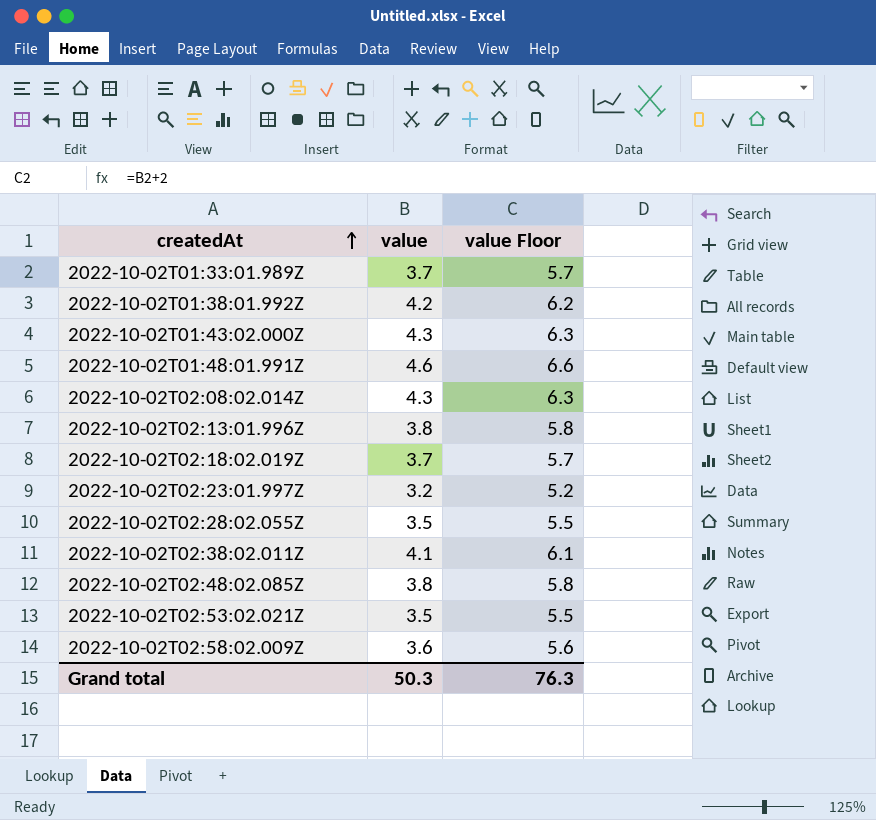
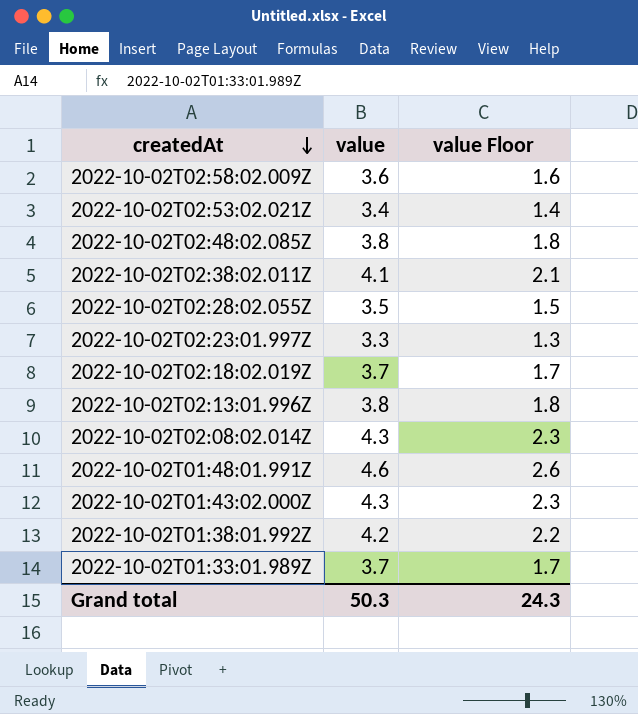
row order: createdAt ascending -> createdAt descending
column value Floor | formula: [value] + 2 -> [value] - 2
2022-10-02T02:53:02.021Z | value: 3.5 -> 3.4
2022-10-02T02:23:01.997Z | value: 3.2 -> 3.3
Grand total | value Floor: 76.3 -> 24.3

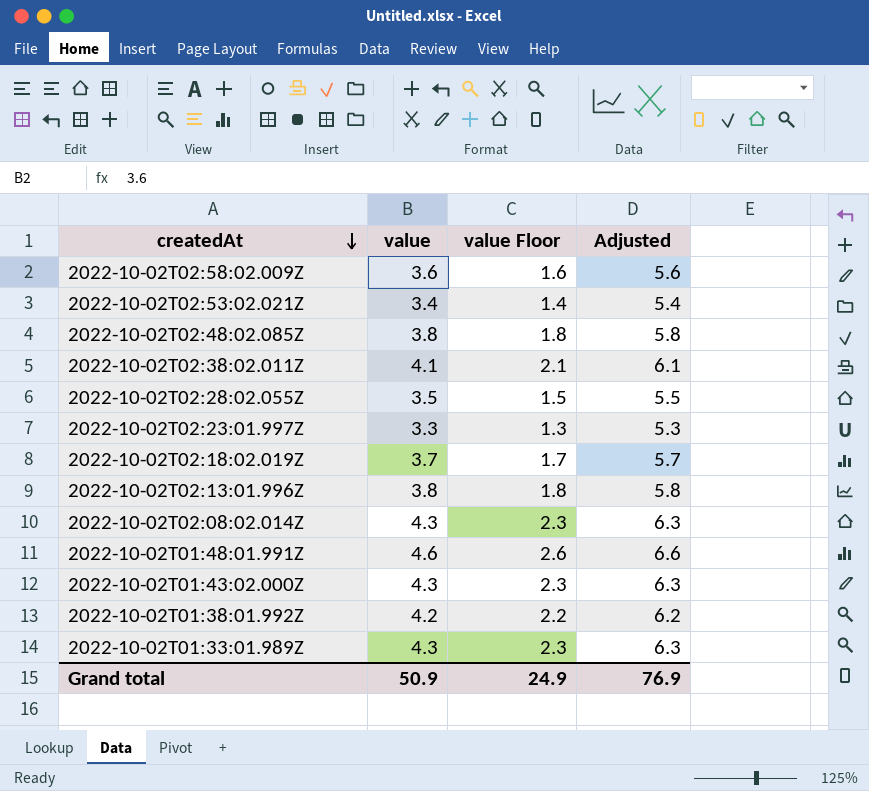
column Adjusted | formula: none -> [value] + 2
2022-10-02T01:33:01.989Z | value: 3.7 -> 4.3
2022-10-02T01:33:01.989Z | value Floor: 1.7 -> 2.3
Grand total | value: 50.3 -> 50.9
Grand total | value Floor: 24.3 -> 24.9

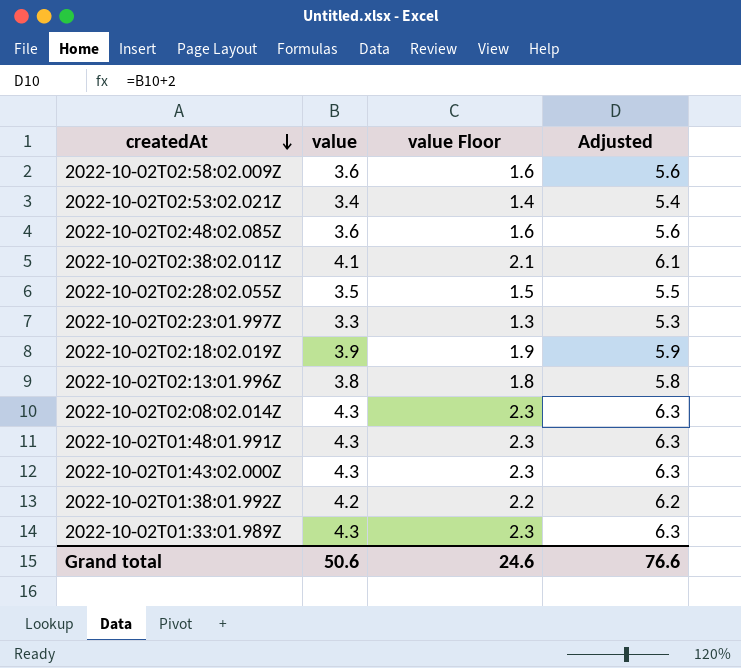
2022-10-02T02:48:02.085Z | value: 3.8 -> 3.6
2022-10-02T02:48:02.085Z | value Floor: 1.8 -> 1.6
2022-10-02T02:48:02.085Z | Adjusted: 5.8 -> 5.6
2022-10-02T02:18:02.019Z | value: 3.7 -> 3.9
2022-10-02T02:18:02.019Z | value Floor: 1.7 -> 1.9
2022-10-02T02:18:02.019Z | Adjusted: 5.7 -> 5.9
2022-10-02T01:48:01.991Z | value: 4.6 -> 4.3
2022-10-02T01:48:01.991Z | value Floor: 2.6 -> 2.3
2022-10-02T01:48:01.991Z | Adjusted: 6.6 -> 6.3
Grand total | value: 50.9 -> 50.6
Grand total | value Floor: 24.9 -> 24.6
Grand total | Adjusted: 76.9 -> 76.6

